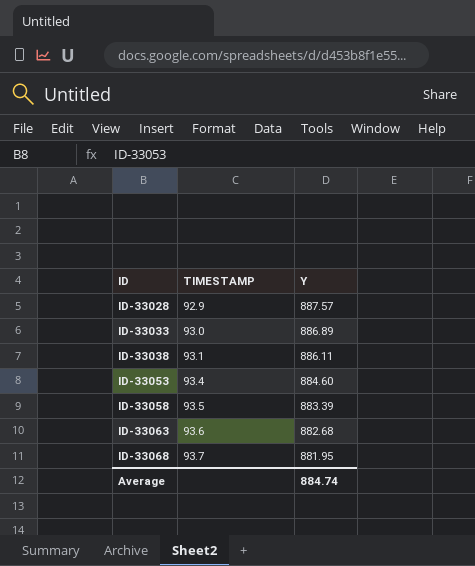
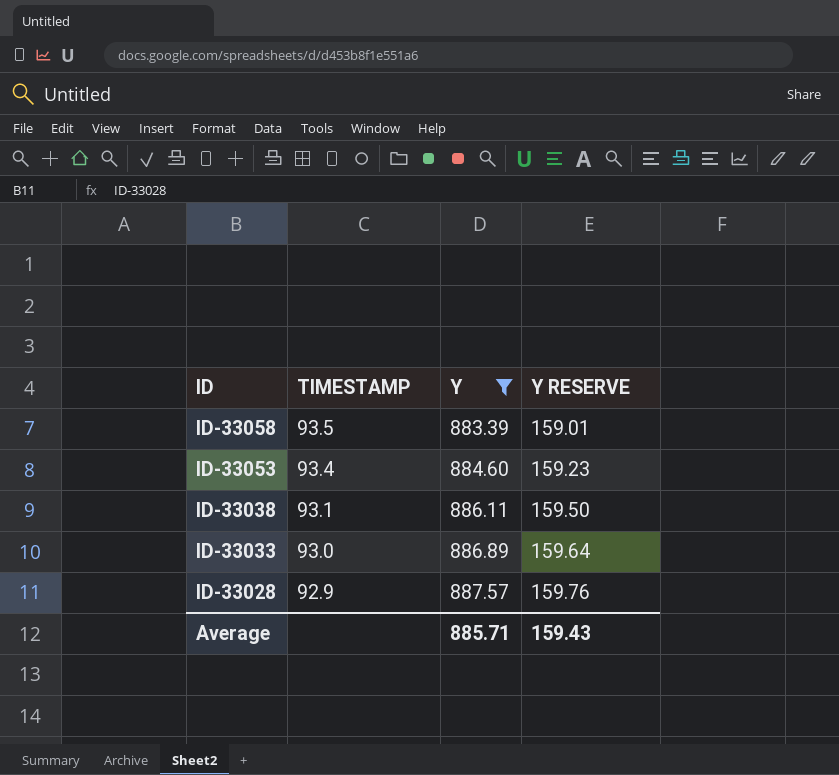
filter: none -> Y >= 883.39
row order: ID ascending -> ID descending
column Y RESERVE | formula: none -> [Y] * 0.18
Average | Y: 884.74 -> 885.71

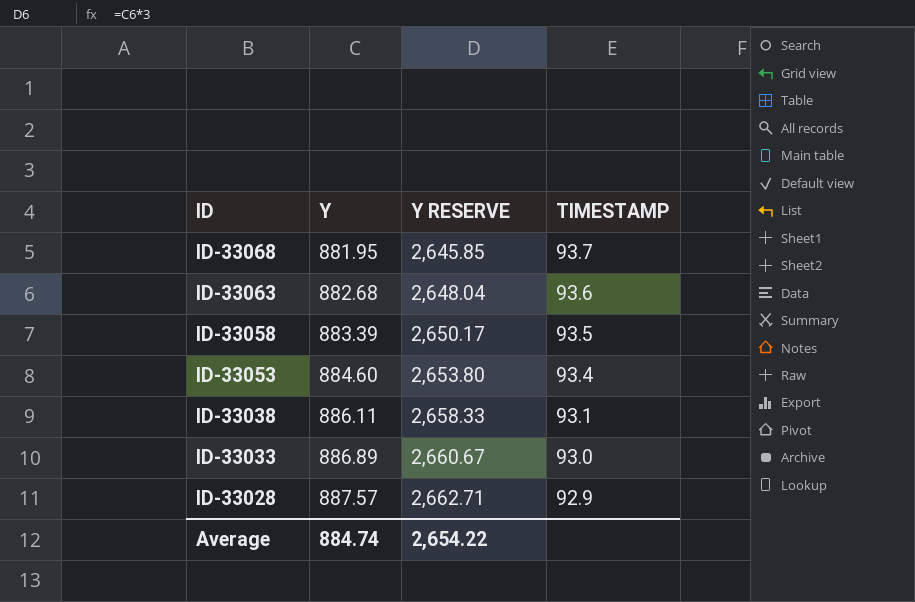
filter: Y >= 883.39 -> none
column Y RESERVE | formula: [Y] * 0.18 -> [Y] * 3
column TIMESTAMP | position: 2 -> 4
Average | Y: 885.71 -> 884.74
Average | Y RESERVE: 159.43 -> 2,654.22

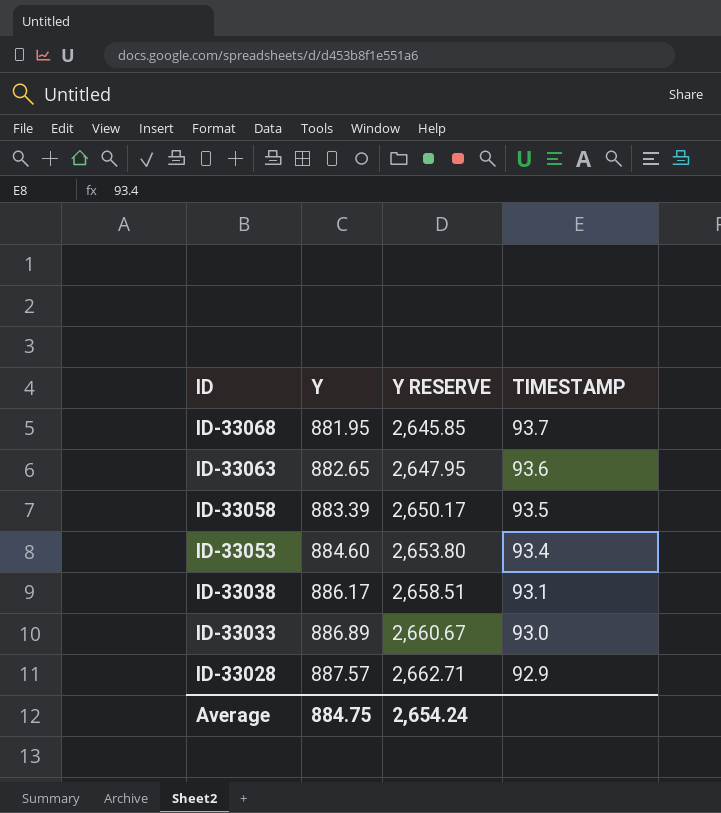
ID-33063 | Y: 882.68 -> 882.65
ID-33063 | Y RESERVE: 2,648.04 -> 2,647.95
ID-33038 | Y: 886.11 -> 886.17
ID-33038 | Y RESERVE: 2,658.33 -> 2,658.51
Average | Y: 884.74 -> 884.75
Average | Y RESERVE: 2,654.22 -> 2,654.24

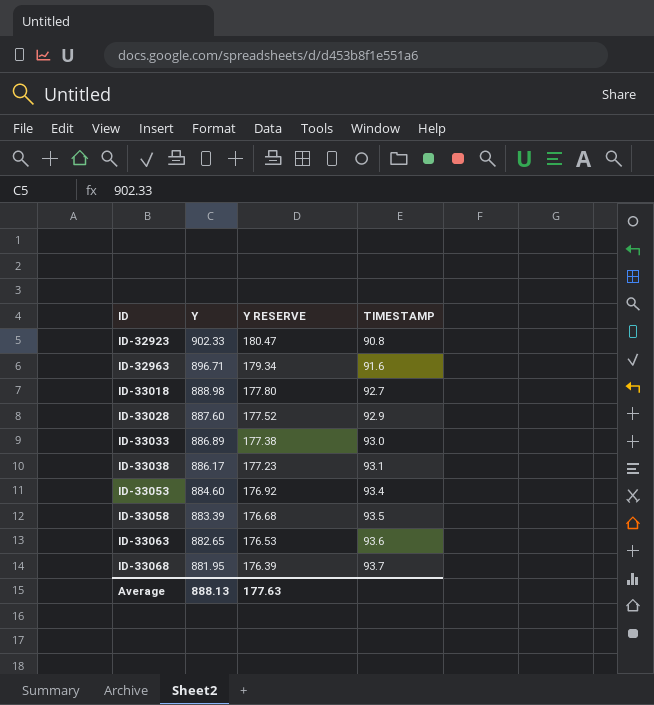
row order: ID descending -> ID ascending
column Y RESERVE | formula: [Y] * 3 -> [Y] * 0.2
row ID-32923: none -> 902.33 | 180.47 | 90.8
row ID-32963: none -> 896.71 | 179.34 | 91.6
row ID-33018: none -> 888.98 | 177.80 | 92.7
ID-33028 | Y: 887.57 -> 887.60
Average | Y: 884.75 -> 888.13
Average | Y RESERVE: 2,654.24 -> 177.63

